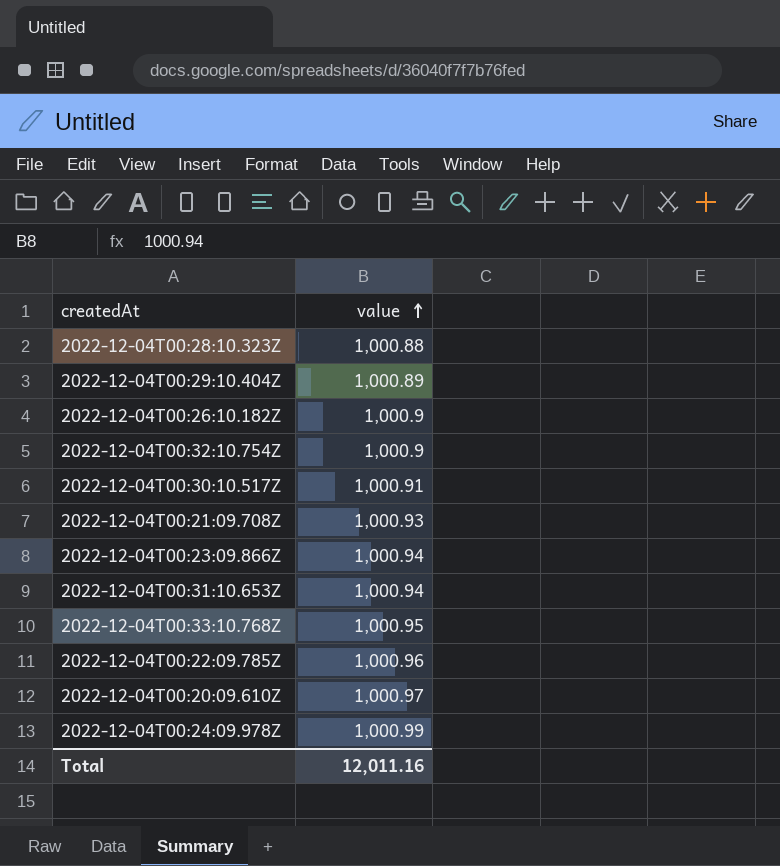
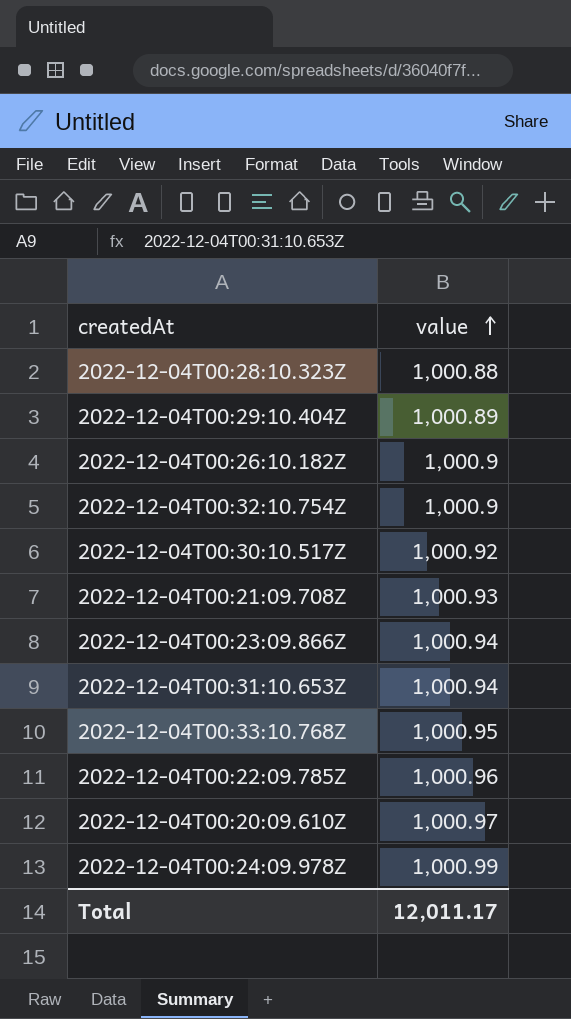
2022-12-04T00:30:10.517Z | value: 1,000.91 -> 1,000.92
Total | value: 12,011.16 -> 12,011.17

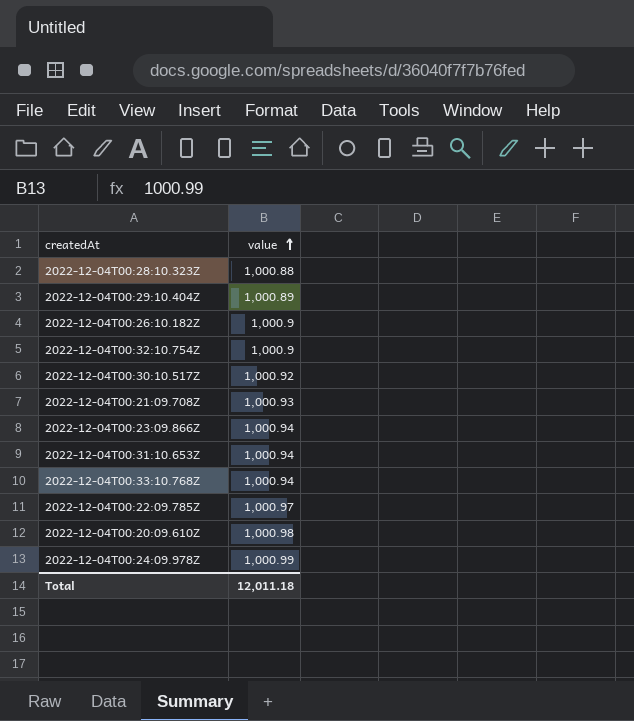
2022-12-04T00:33:10.768Z | value: 1,000.95 -> 1,000.94
2022-12-04T00:22:09.785Z | value: 1,000.96 -> 1,000.97
2022-12-04T00:20:09.610Z | value: 1,000.97 -> 1,000.98
Total | value: 12,011.17 -> 12,011.18

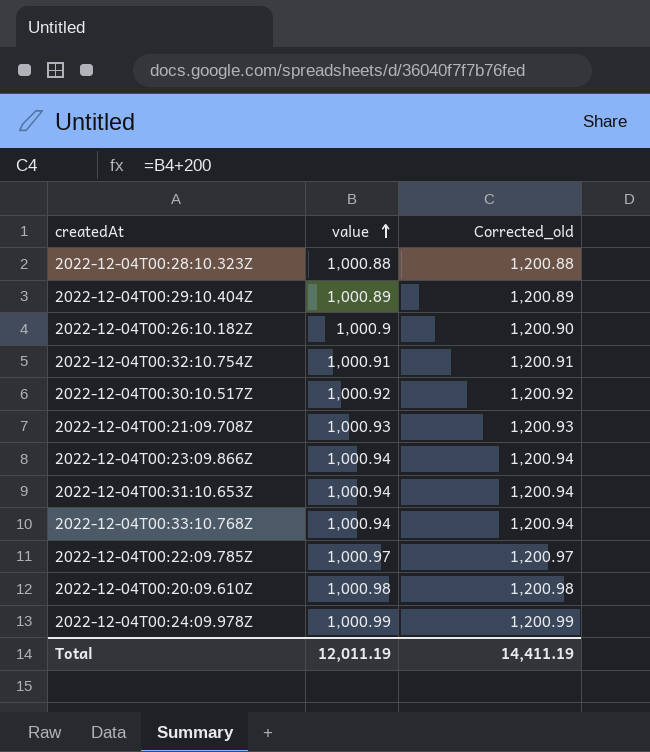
column Corrected_old | formula: none -> [value] + 200
2022-12-04T00:32:10.754Z | value: 1,000.9 -> 1,000.91
Total | value: 12,011.18 -> 12,011.19

